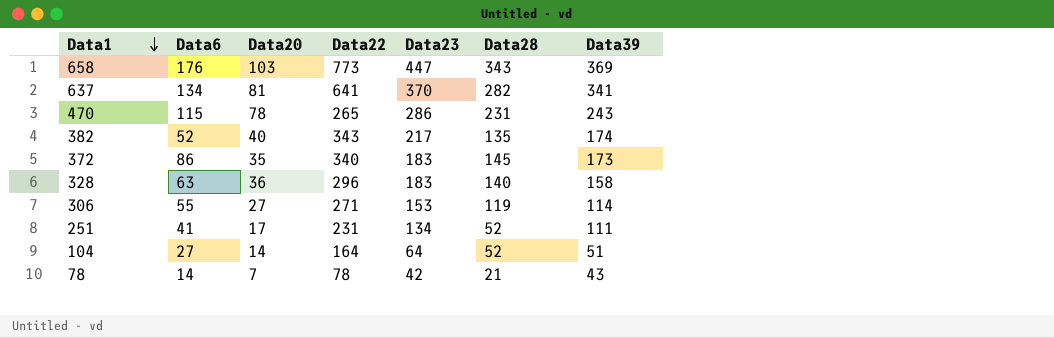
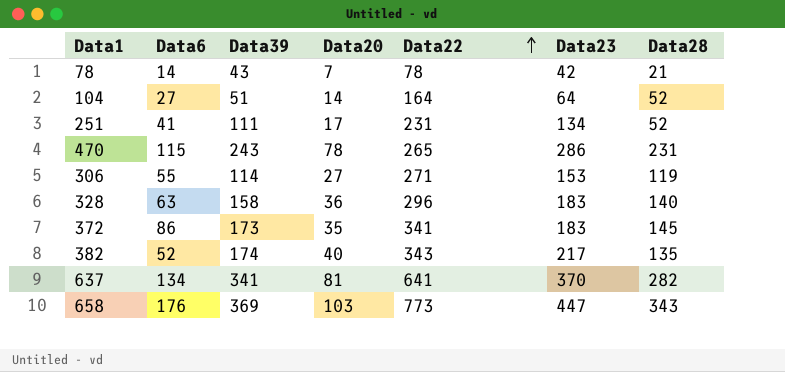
row order: Data1 descending -> Data22 ascending
column Data39 | position: 7 -> 3
372 | Data22: 340 -> 341

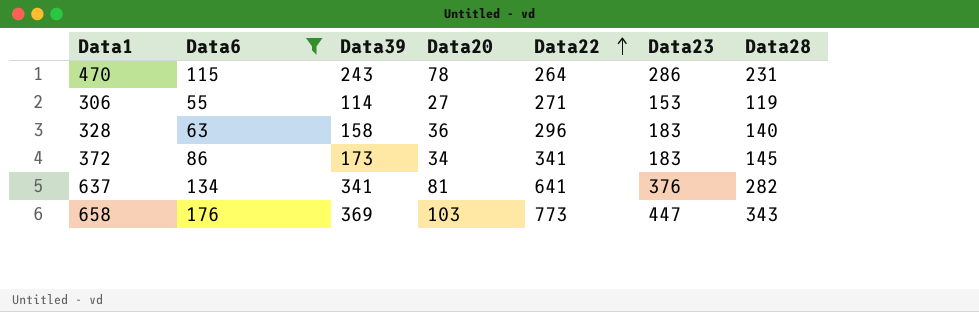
filter: none -> Data6 >= 55
470 | Data22: 265 -> 264
372 | Data20: 35 -> 34
637 | Data23: 370 -> 376

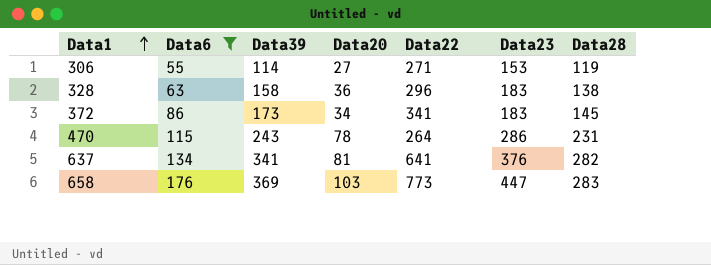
row order: Data22 ascending -> Data1 ascending
328 | Data28: 140 -> 138
658 | Data28: 343 -> 283

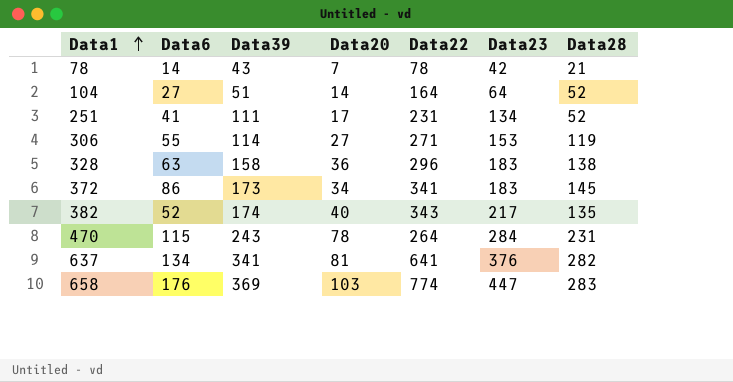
filter: Data6 >= 55 -> none
470 | Data23: 286 -> 284
658 | Data22: 773 -> 774

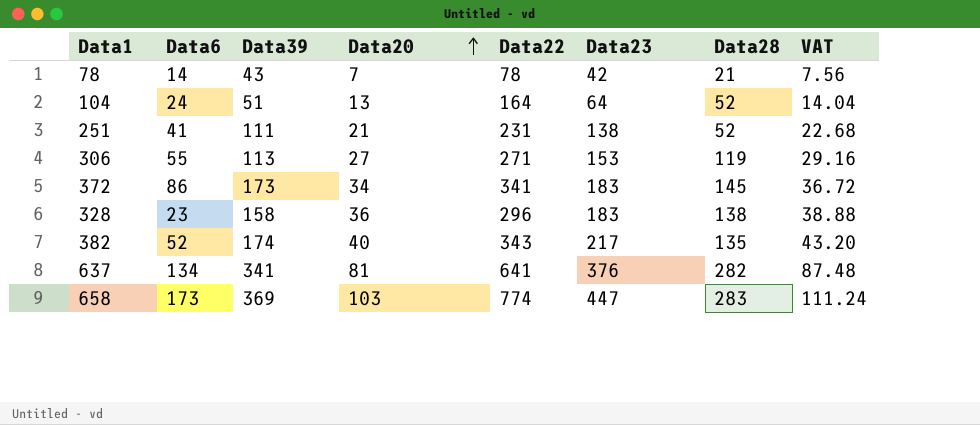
row order: Data1 ascending -> Data20 ascending
column VAT | formula: none -> [Data20] * 1.08
row 470: 115 | 243 | 78 | 264 | 284 | 231 -> none
104 | Data6: 27 -> 24
104 | Data20: 14 -> 13
251 | Data20: 17 -> 21
251 | Data23: 134 -> 138
306 | Data39: 114 -> 113
328 | Data6: 63 -> 23
658 | Data6: 176 -> 173

